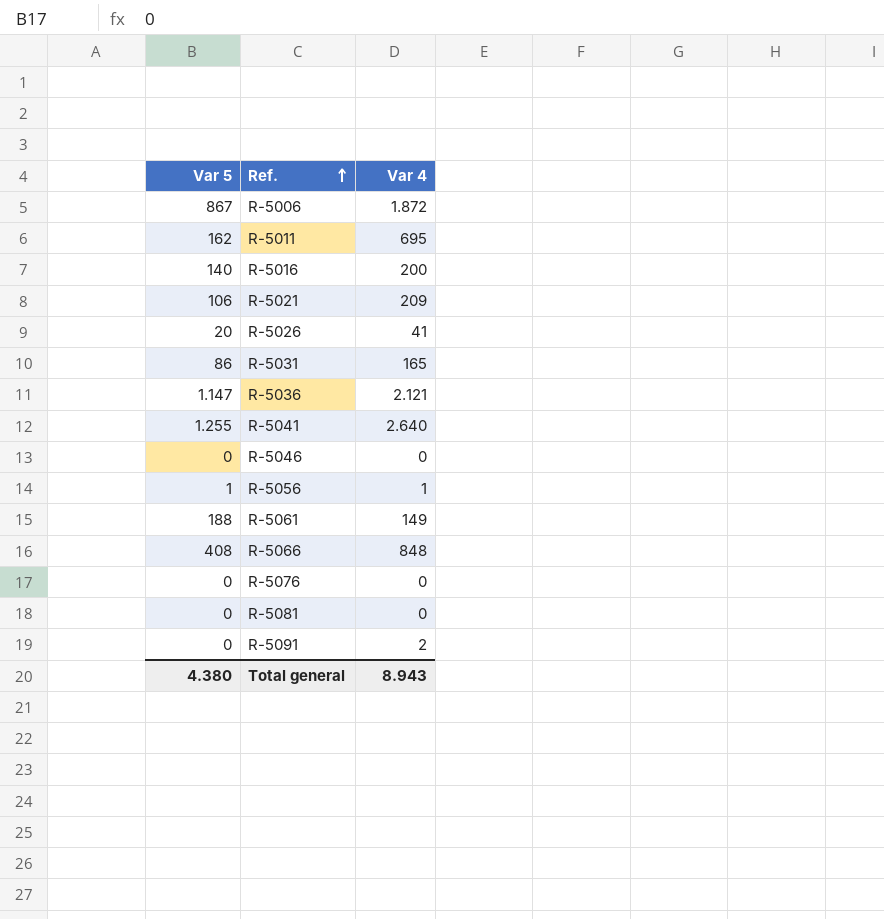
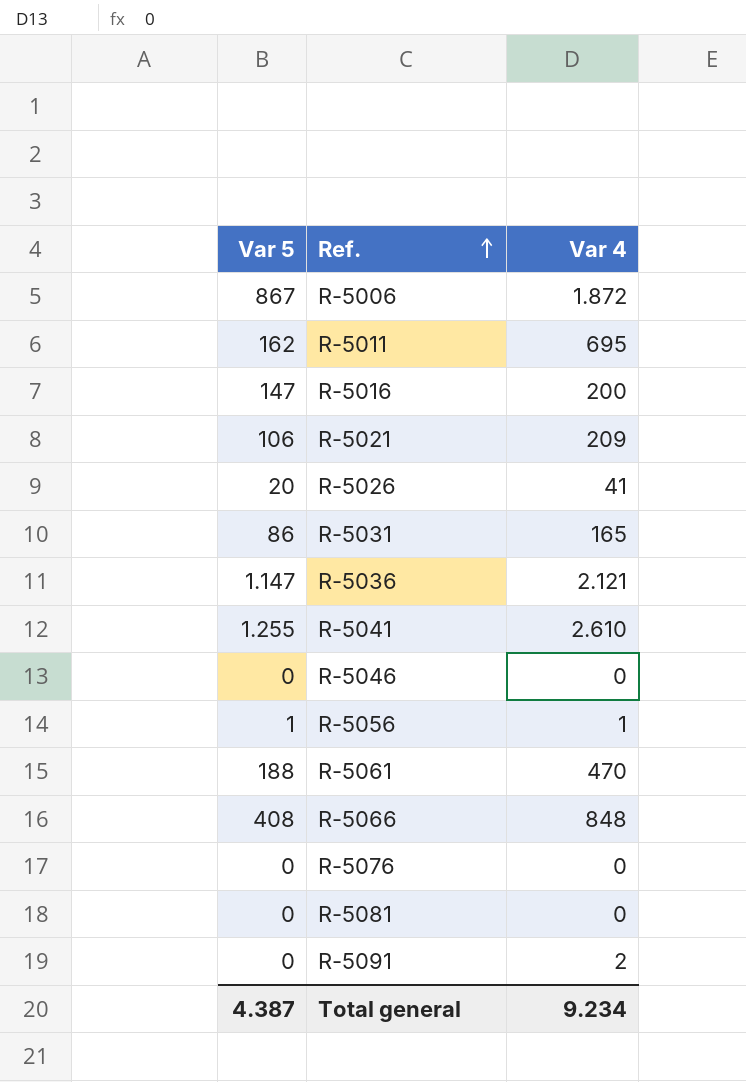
R-5016 | Var 5: 140 -> 147
R-5041 | Var 4: 2.640 -> 2.610
R-5061 | Var 4: 149 -> 470
Total general | Var 5: 4.380 -> 4.387
Total general | Var 4: 8.943 -> 9.234

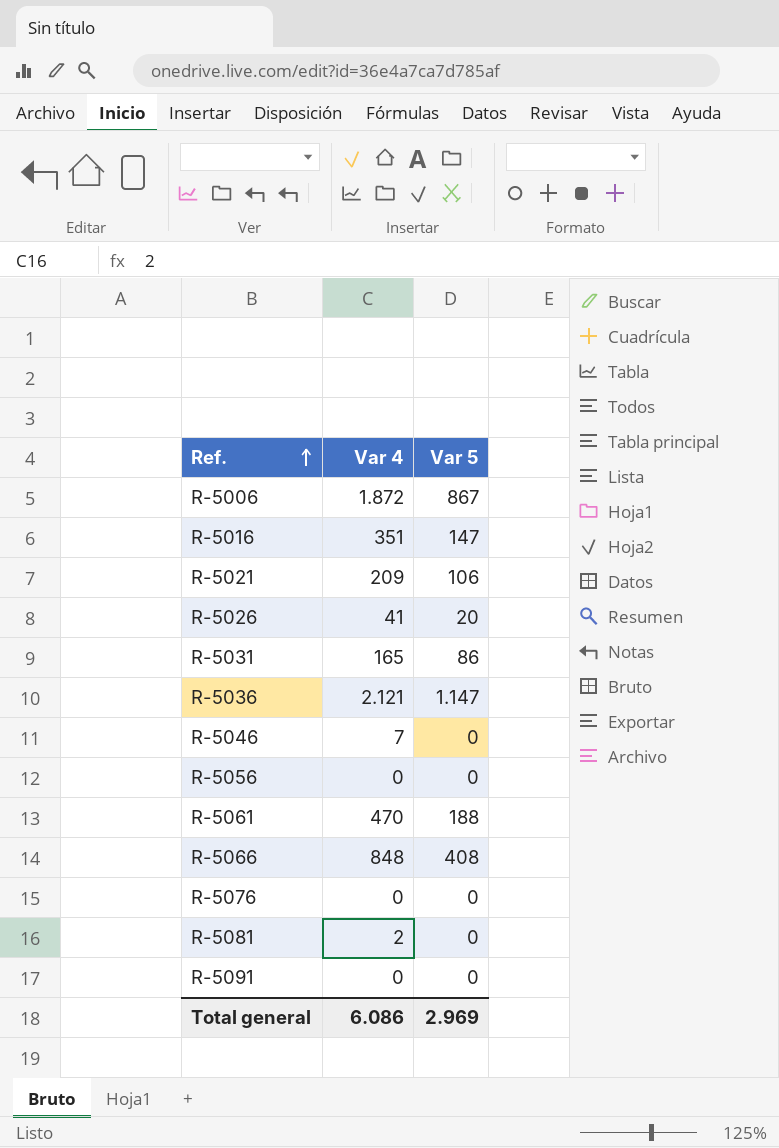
column Var 5 | position: 1 -> 3
row R-5011: 162 | 695 -> none
row R-5041: 1.255 | 2.610 -> none
R-5016 | Var 4: 200 -> 351
R-5046 | Var 4: 0 -> 7
R-5056 | Var 4: 1 -> 0
R-5056 | Var 5: 1 -> 0
R-5081 | Var 4: 0 -> 2
R-5091 | Var 4: 2 -> 0
Total general | Var 4: 9.234 -> 6.086
Total general | Var 5: 4.387 -> 2.969

